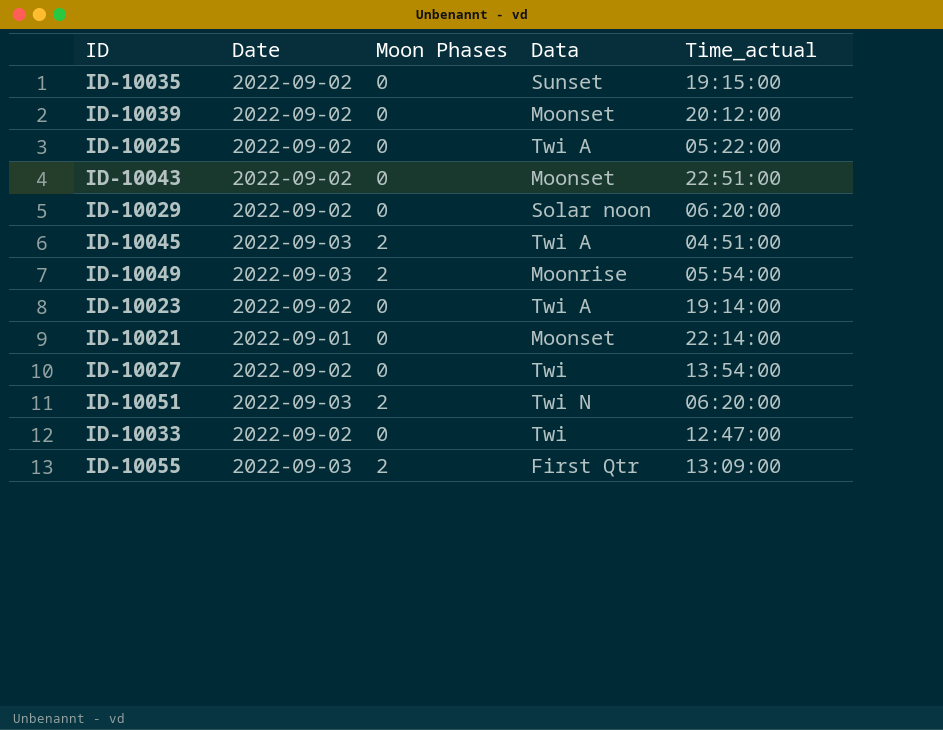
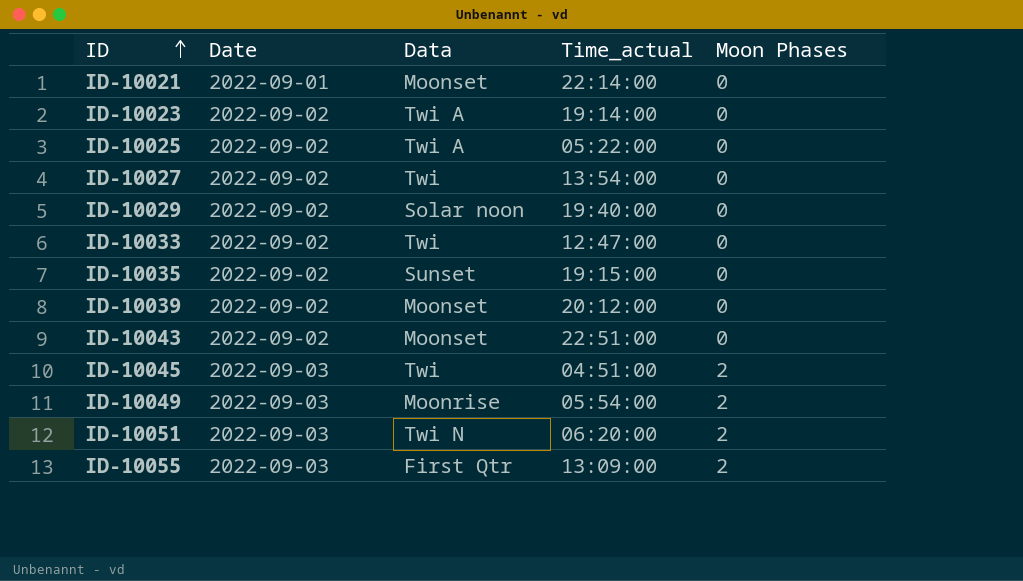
row order: none -> ID ascending
column Moon Phases | position: 3 -> 5
ID-10029 | Time_actual: 06:20:00 -> 19:40:00
ID-10045 | Data: Twi A -> Twi

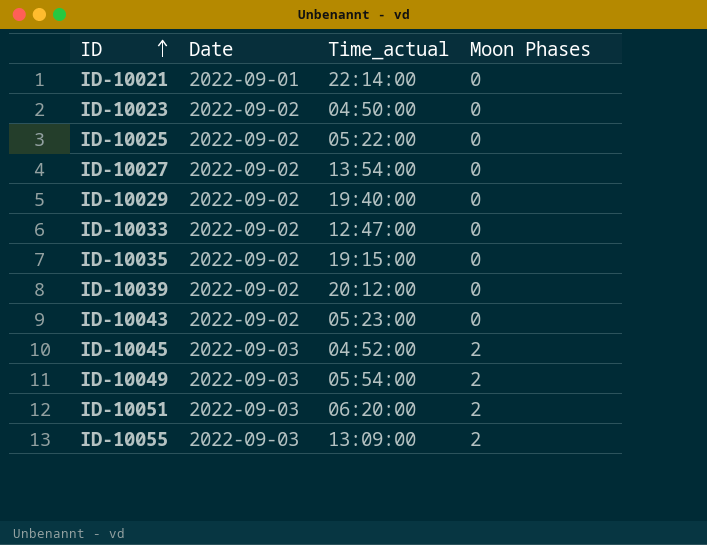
column Data | position: 3 -> none
ID-10023 | Time_actual: 19:14:00 -> 04:50:00
ID-10043 | Time_actual: 22:51:00 -> 05:23:00
ID-10045 | Time_actual: 04:51:00 -> 04:52:00

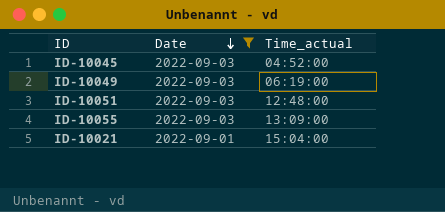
filter: none -> Date != 2022-09-02
row order: ID ascending -> Date descending
column Moon Phases | position: 4 -> none
ID-10049 | Time_actual: 05:54:00 -> 06:19:00
ID-10051 | Time_actual: 06:20:00 -> 12:48:00
ID-10021 | Time_actual: 22:14:00 -> 15:04:00

